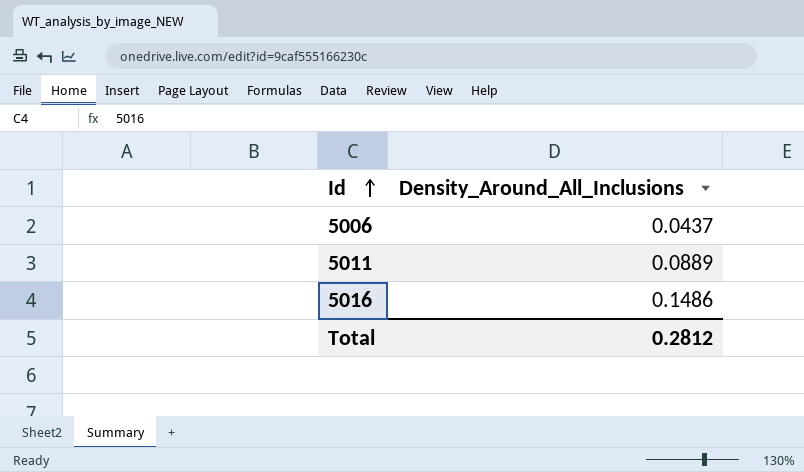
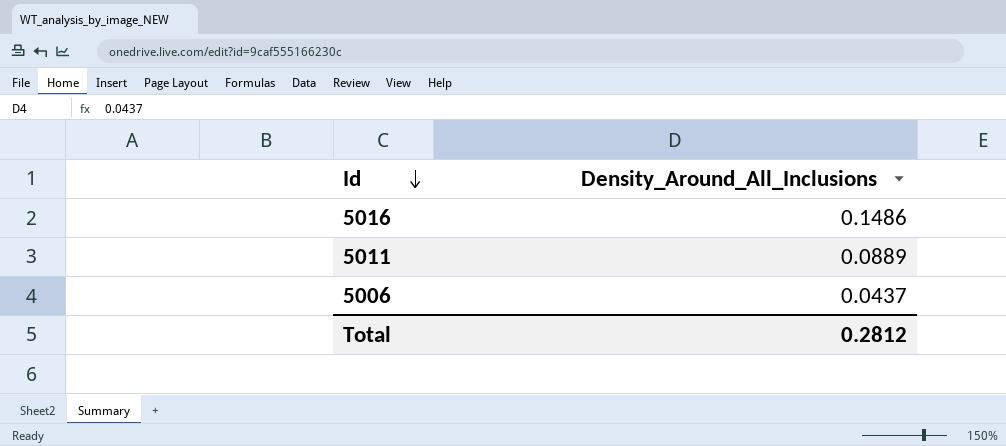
row order: Id ascending -> Id descending

